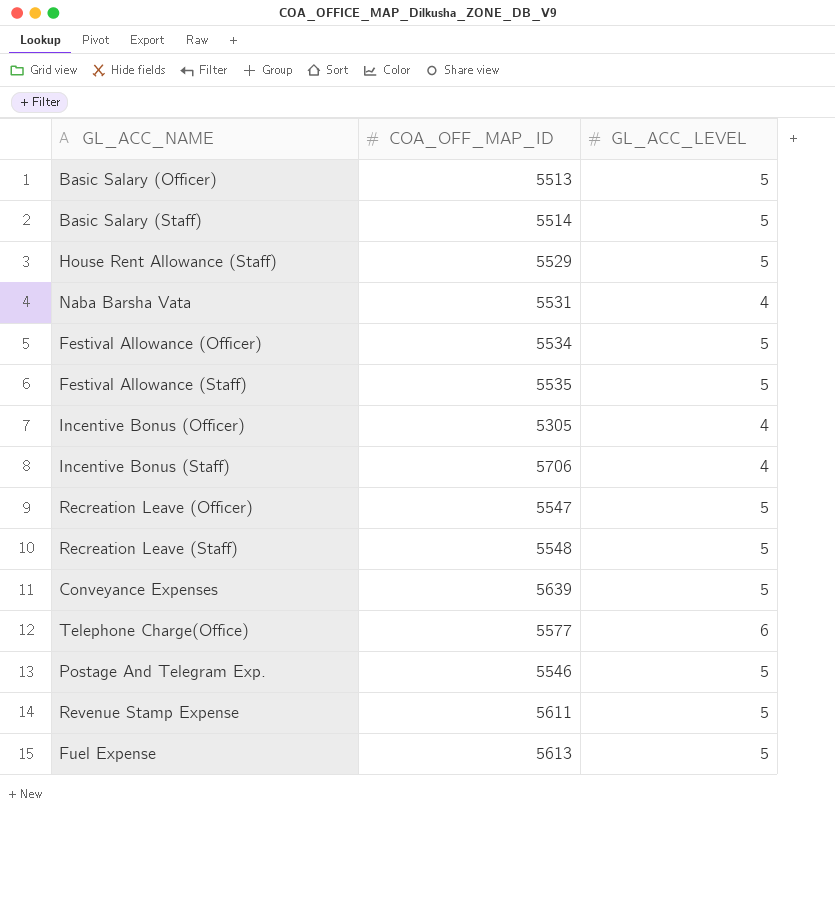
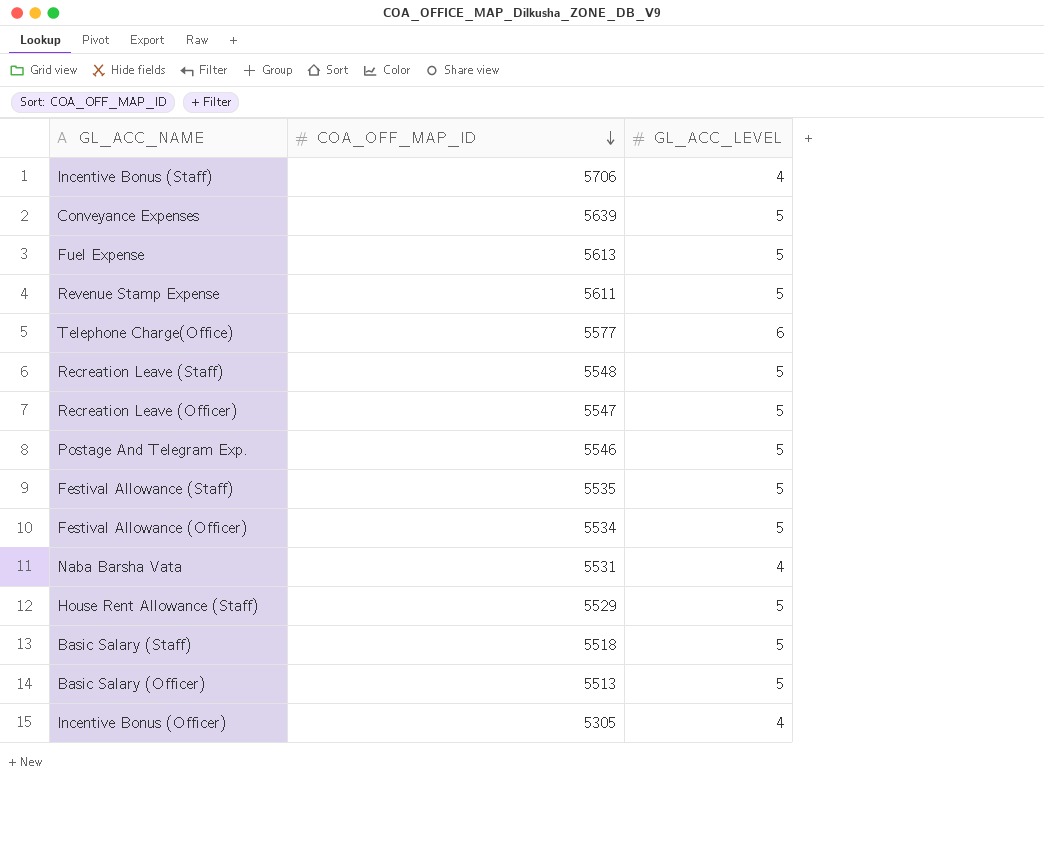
row order: none -> COA_OFF_MAP_ID descending
Basic Salary (Staff) | COA_OFF_MAP_ID: 5514 -> 5518

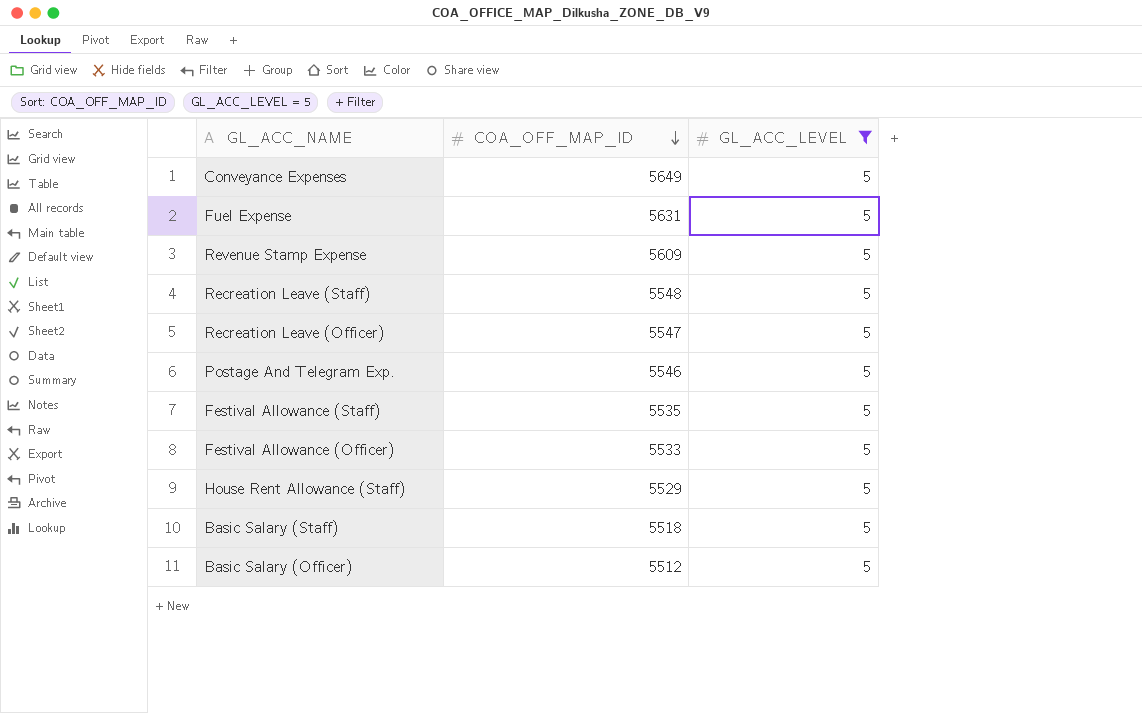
filter: none -> GL_ACC_LEVEL = 5
Conveyance Expenses | COA_OFF_MAP_ID: 5639 -> 5649
Fuel Expense | COA_OFF_MAP_ID: 5613 -> 5631
Revenue Stamp Expense | COA_OFF_MAP_ID: 5611 -> 5609
Festival Allowance (Officer) | COA_OFF_MAP_ID: 5534 -> 5533
Basic Salary (Officer) | COA_OFF_MAP_ID: 5513 -> 5512

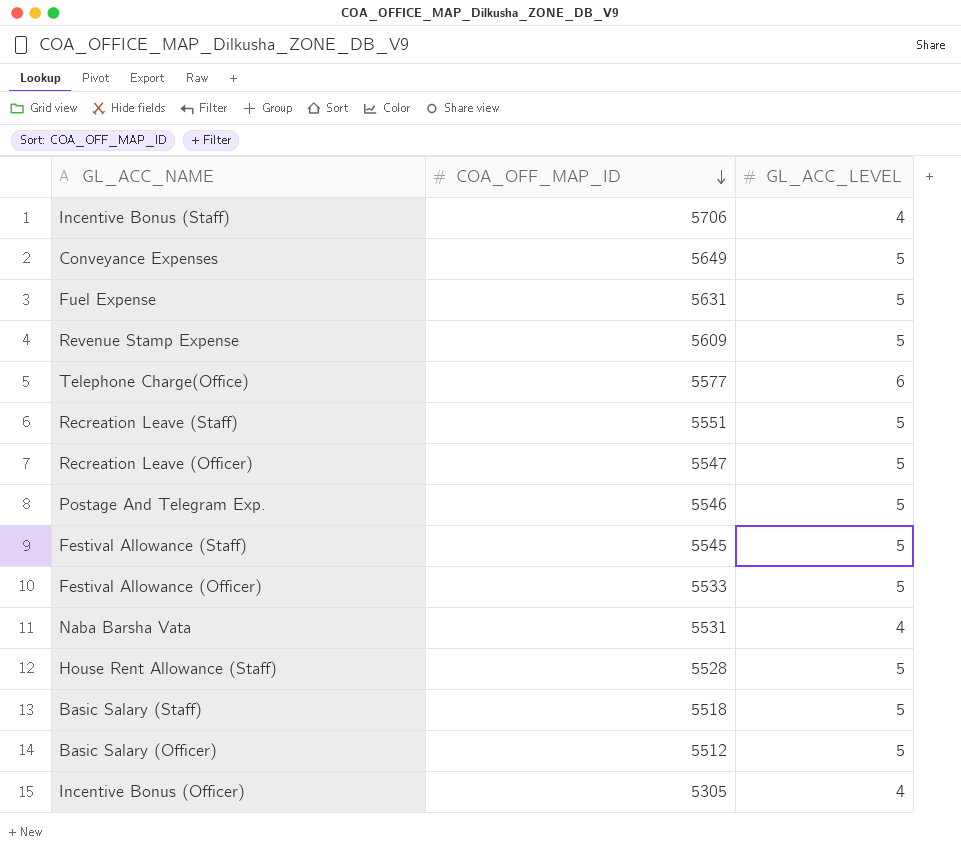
filter: GL_ACC_LEVEL = 5 -> none
Recreation Leave (Staff) | COA_OFF_MAP_ID: 5548 -> 5551
Festival Allowance (Staff) | COA_OFF_MAP_ID: 5535 -> 5545
House Rent Allowance (Staff) | COA_OFF_MAP_ID: 5529 -> 5528

